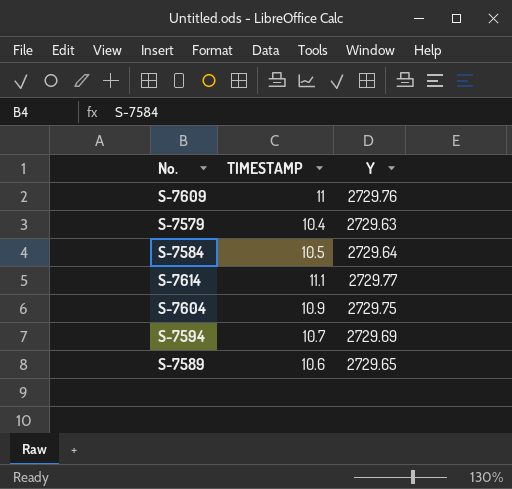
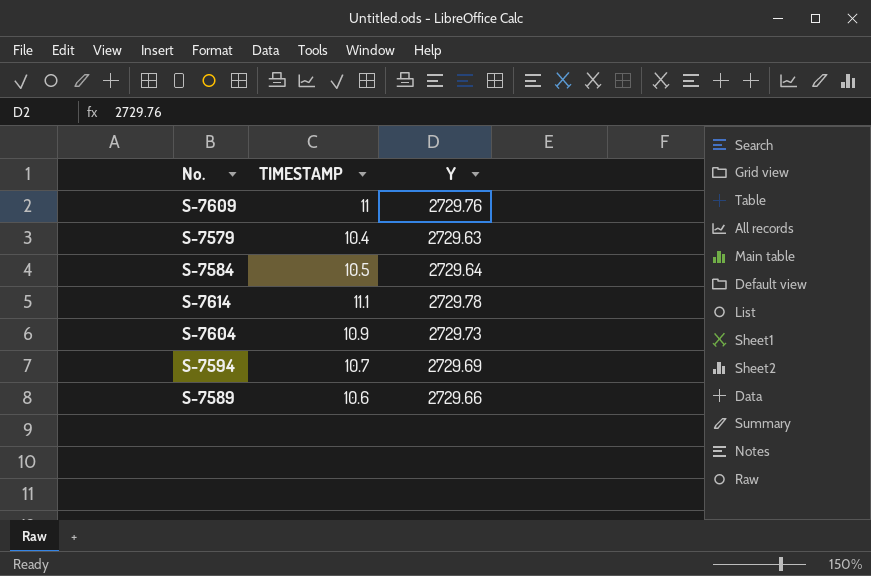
S-7614 | Y: 2729.77 -> 2729.78
S-7604 | Y: 2729.75 -> 2729.73
S-7589 | Y: 2729.65 -> 2729.66

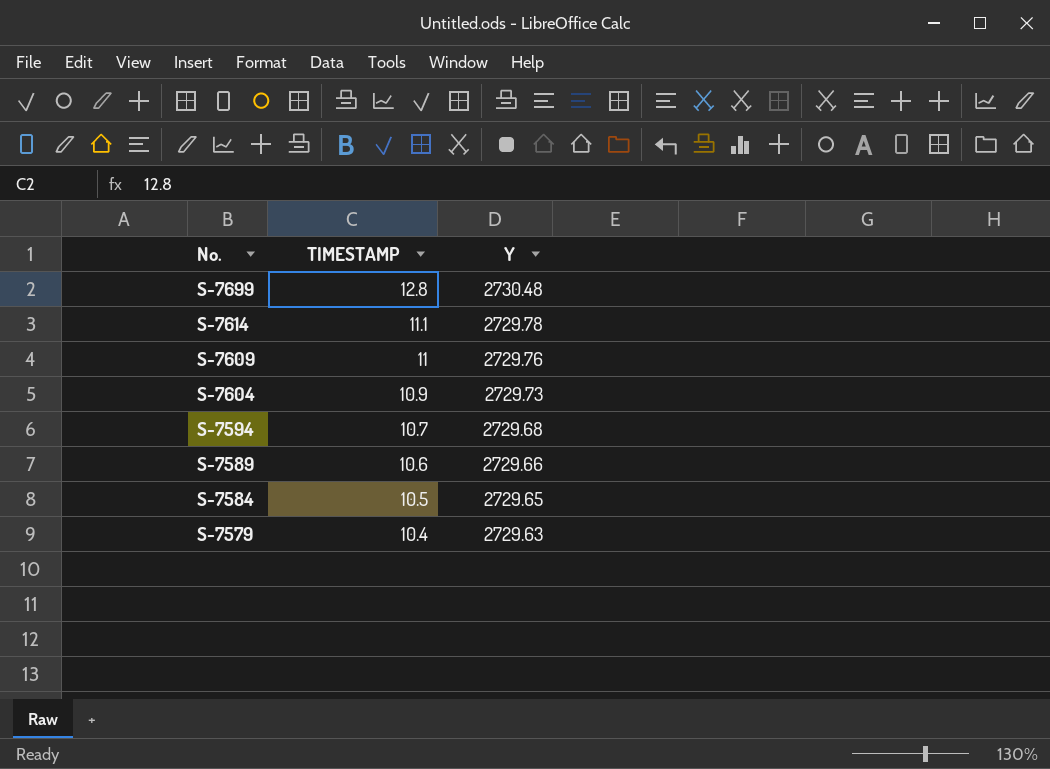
row order: none -> No. descending
row S-7699: none -> 12.8 | 2730.48
S-7594 | Y: 2729.69 -> 2729.68
S-7584 | Y: 2729.64 -> 2729.65

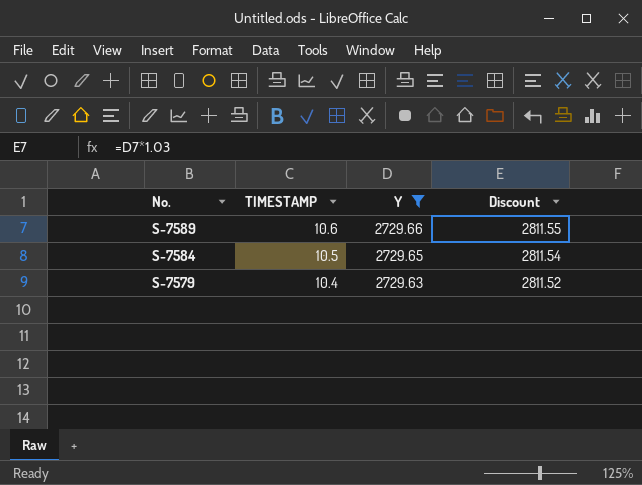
filter: none -> Y <= 2729.66
column Discount | formula: none -> [Y] * 1.03

